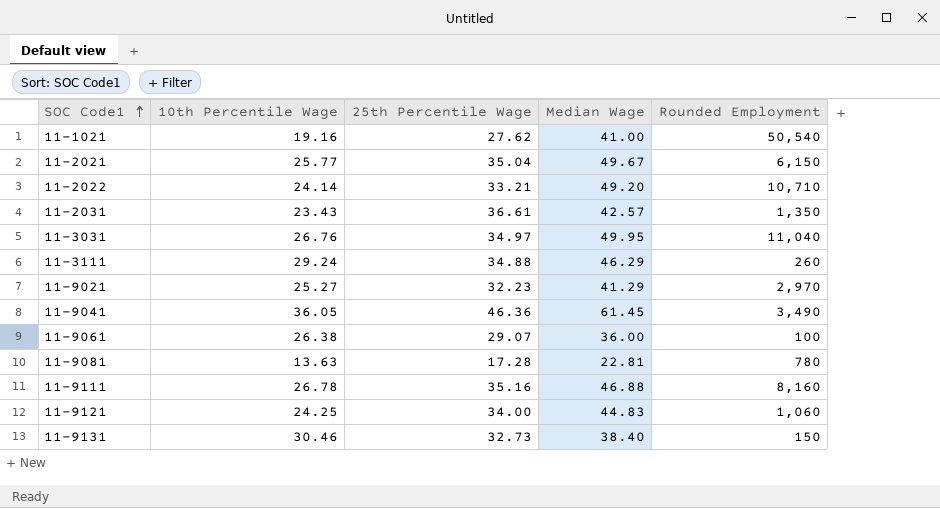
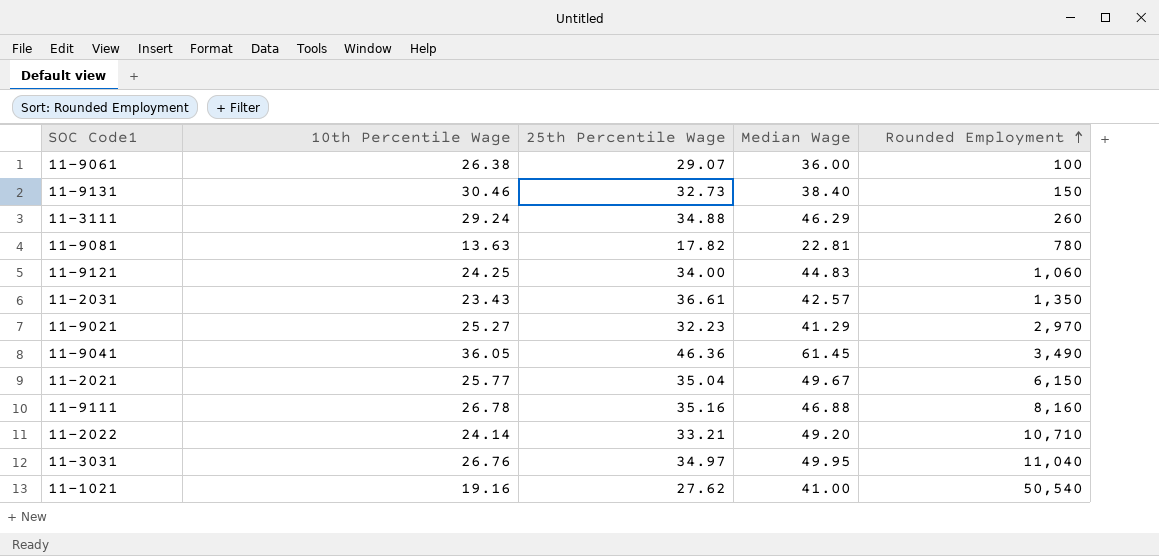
row order: SOC Code1 ascending -> Rounded Employment ascending
11-9081 | 25th Percentile Wage: 17.28 -> 17.82

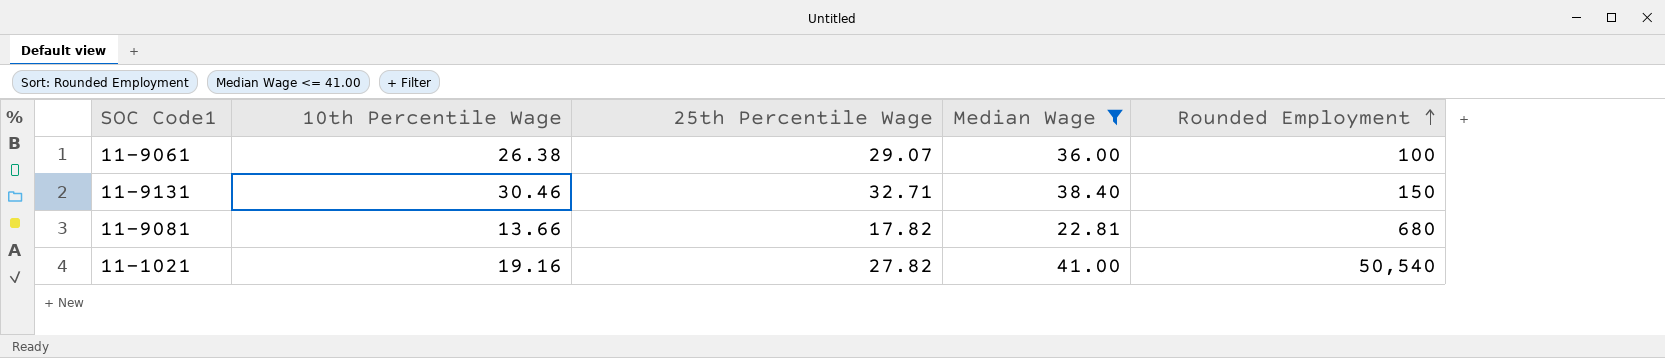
filter: none -> Median Wage <= 41.00
11-9131 | 25th Percentile Wage: 32.73 -> 32.71
11-9081 | 10th Percentile Wage: 13.63 -> 13.66
11-9081 | Rounded Employment: 780 -> 680
11-1021 | 25th Percentile Wage: 27.62 -> 27.82

